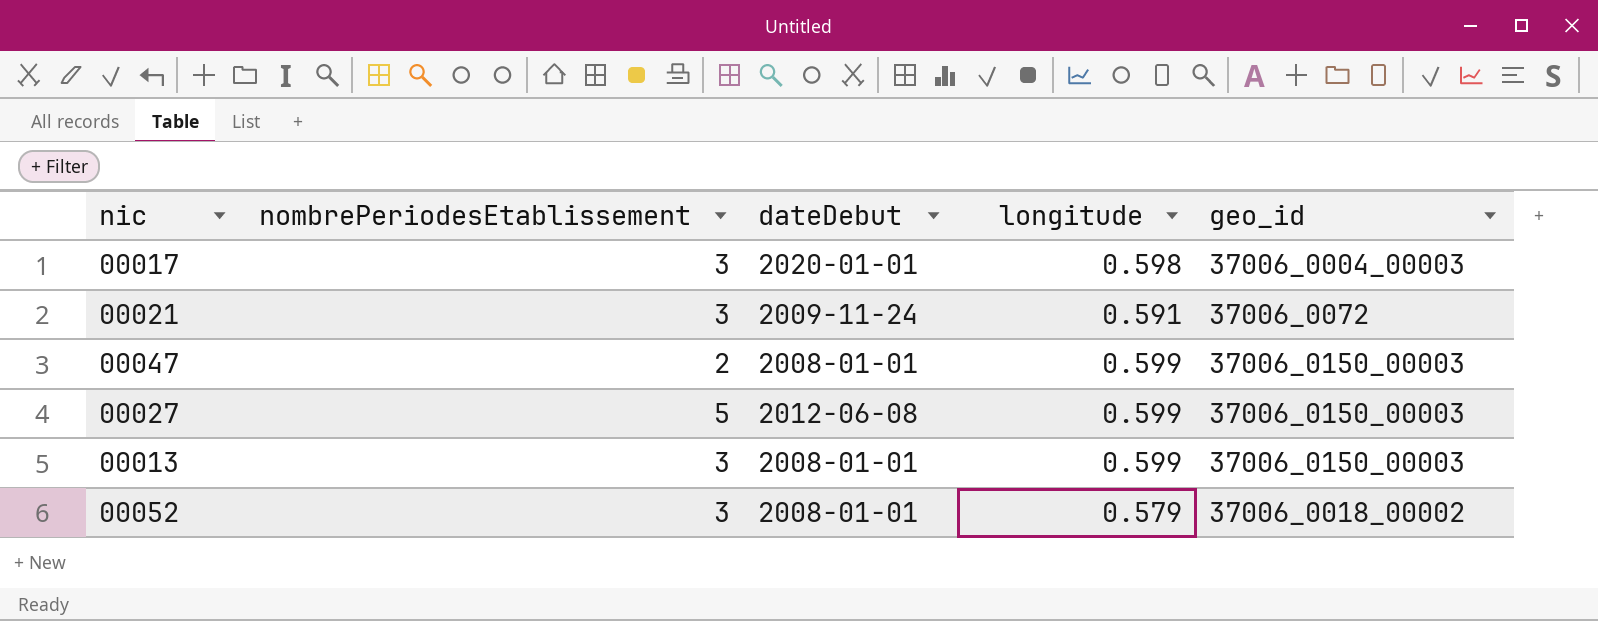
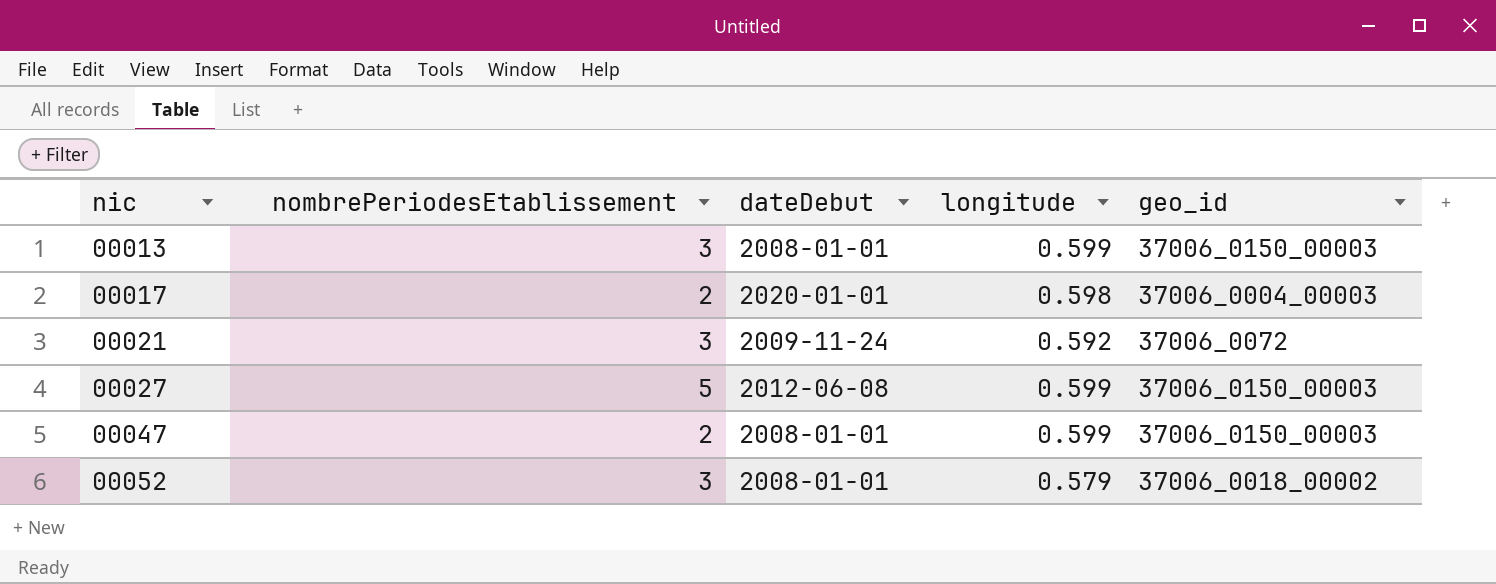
row order: none -> nic ascending
00017 | nombrePeriodesEtablissement: 3 -> 2
00021 | longitude: 0.591 -> 0.592

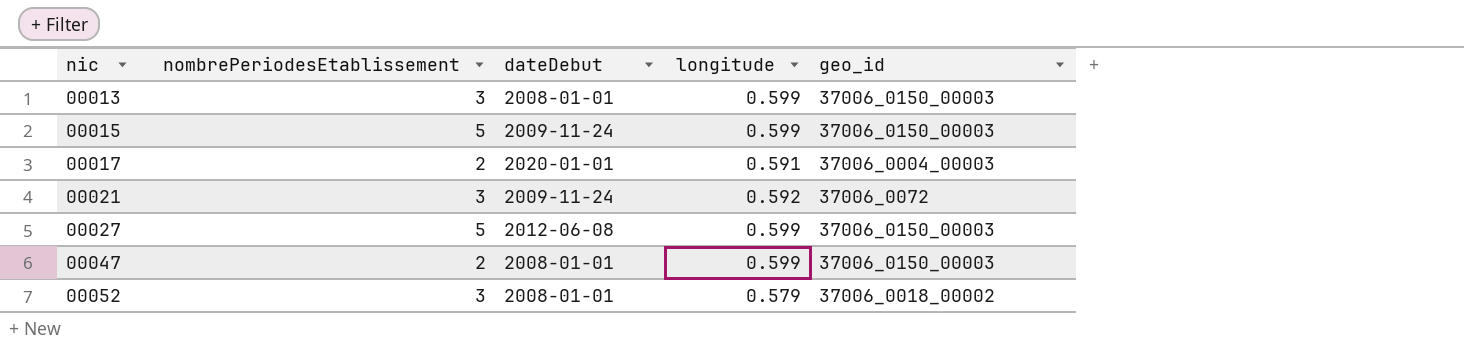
row 00015: none -> 5 | 2009-11-24 | 0.599 | 37006_0150_00003
00017 | longitude: 0.598 -> 0.591

